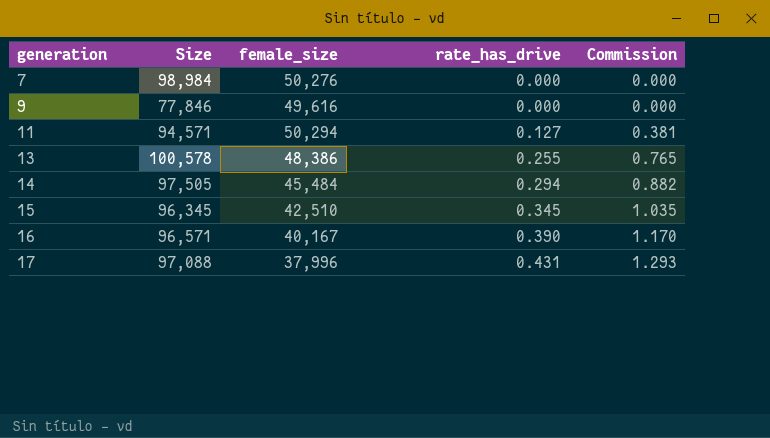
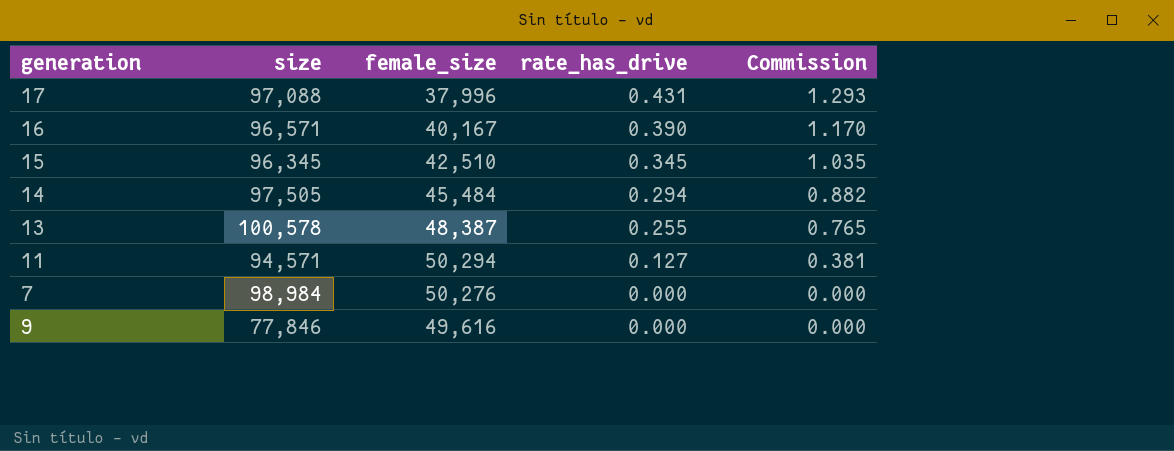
row order: generation ascending -> rate_has_drive descending
column name: Size -> size
13 | female_size: 48,386 -> 48,387

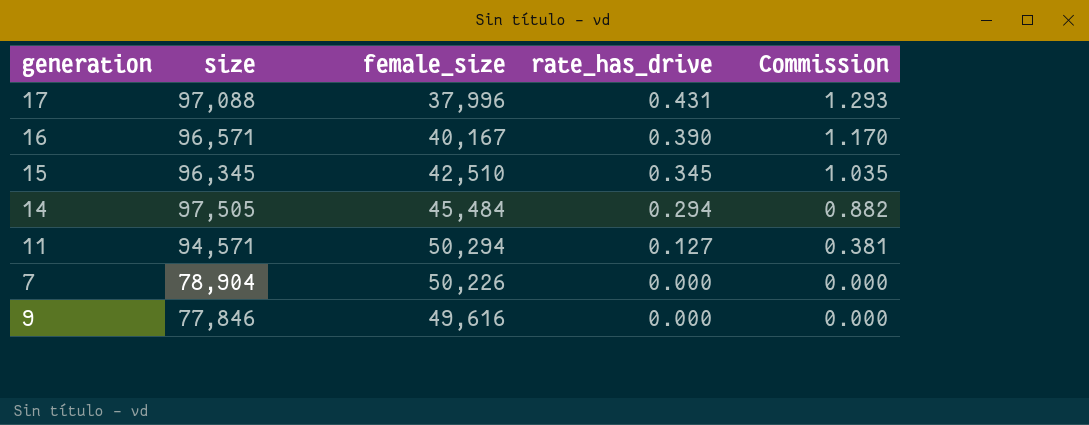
row 13: 100,578 | 48,387 | 0.255 | 0.765 -> none
7 | size: 98,984 -> 78,904
7 | female_size: 50,276 -> 50,226

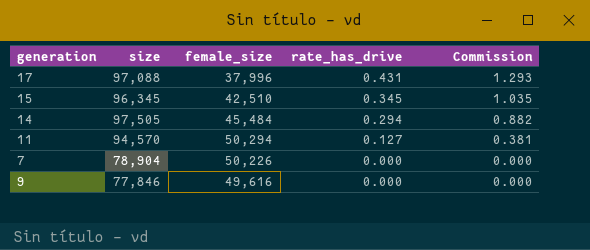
row 16: 96,571 | 40,167 | 0.390 | 1.170 -> none
11 | size: 94,571 -> 94,570

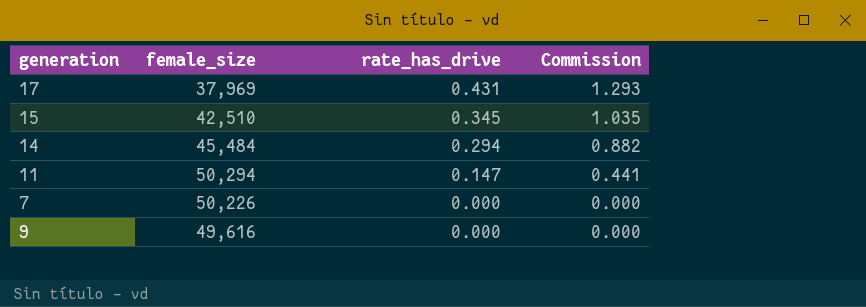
column size | position: 2 -> none
17 | female_size: 37,996 -> 37,969
11 | rate_has_drive: 0.127 -> 0.147
11 | Commission: 0.381 -> 0.441

